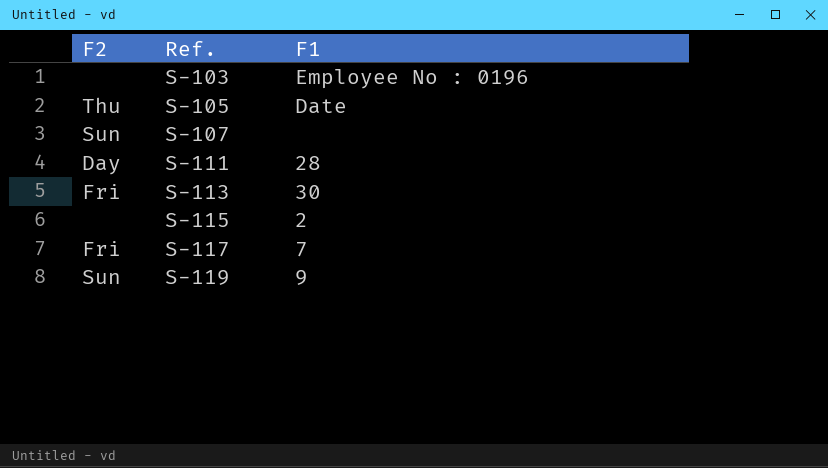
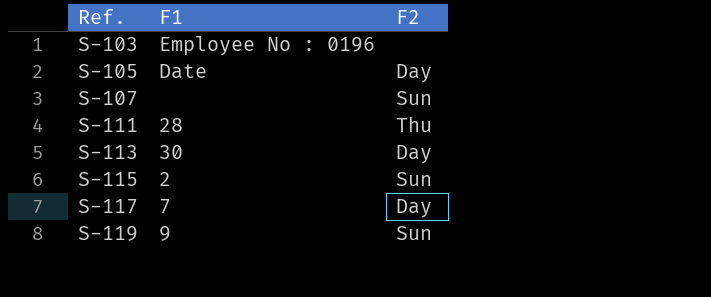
column F2 | position: 1 -> 3
S-105 | F2: Thu -> Day
S-111 | F2: Day -> Thu
S-113 | F2: Fri -> Day
S-115 | F2: none -> Sun
S-117 | F2: Fri -> Day

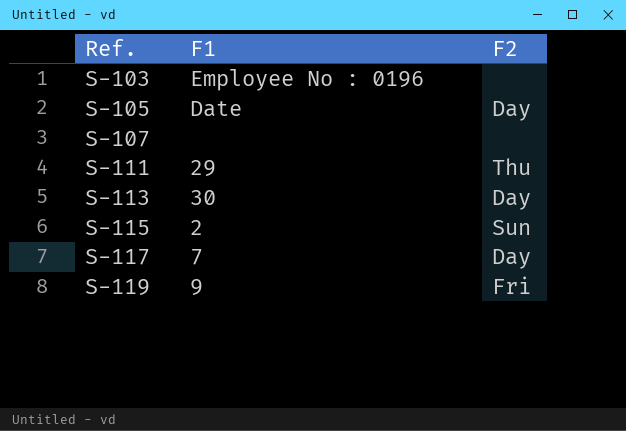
S-107 | F2: Sun -> none
S-111 | F1: 28 -> 29
S-119 | F2: Sun -> Fri

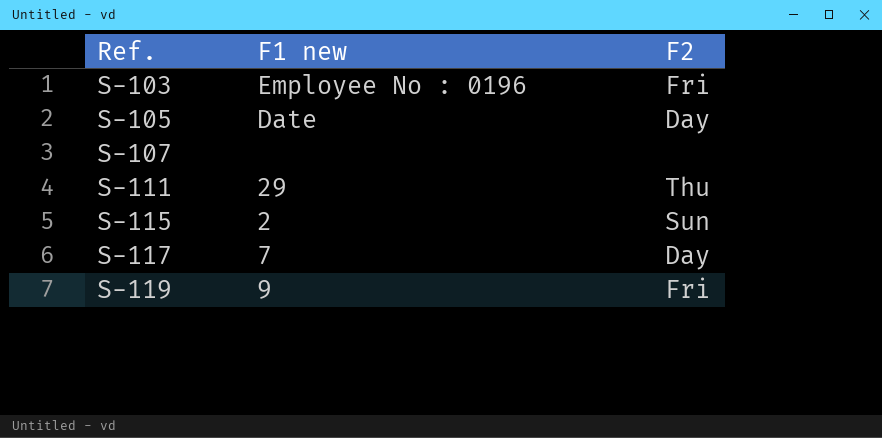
column name: F1 -> F1 new
row S-113: 30 | Day -> none
S-103 | F2: none -> Fri

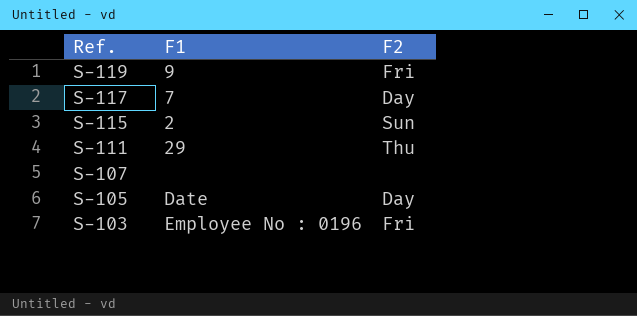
row order: Ref. ascending -> Ref. descending
column name: F1 new -> F1

